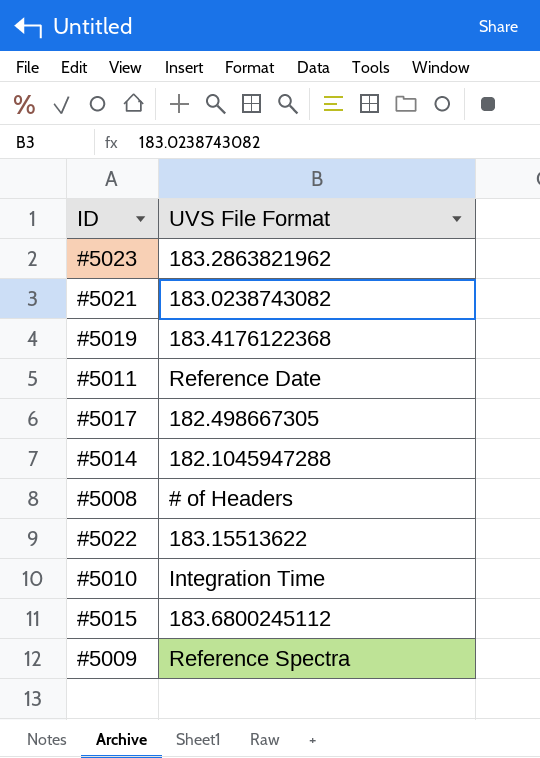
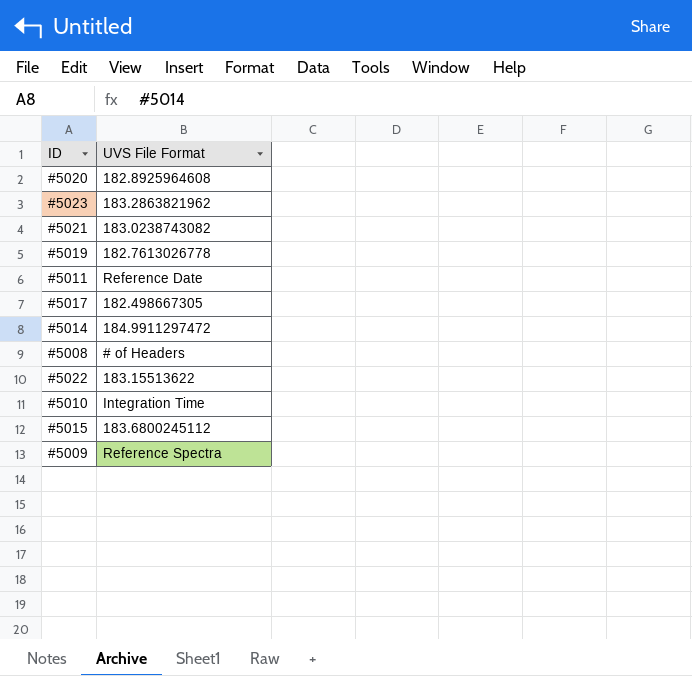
row #5020: none -> 182.8925964608
#5019 | UVS File Format: 183.4176122368 -> 182.7613026778
#5014 | UVS File Format: 182.1045947288 -> 184.9911297472

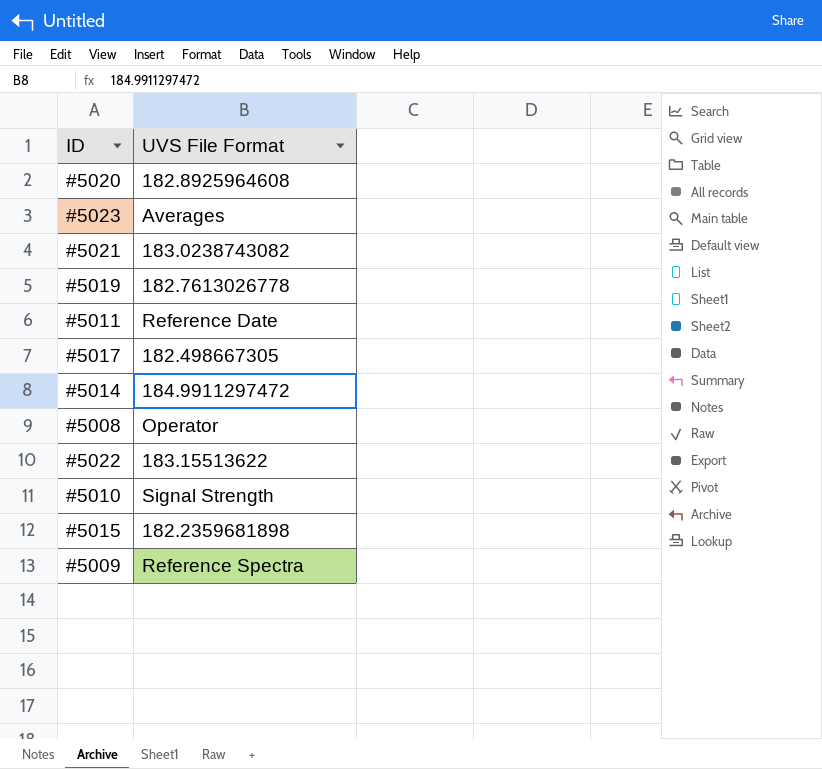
#5023 | UVS File Format: 183.2863821962 -> Averages
#5008 | UVS File Format: # of Headers -> Operator
#5010 | UVS File Format: Integration Time -> Signal Strength
#5015 | UVS File Format: 183.6800245112 -> 182.2359681898

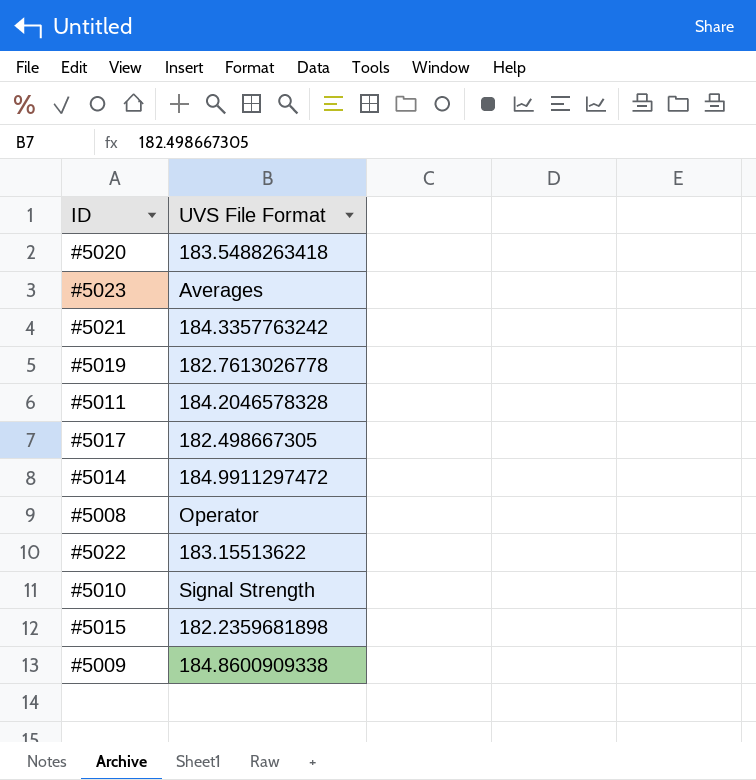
#5020 | UVS File Format: 182.8925964608 -> 183.5488263418
#5021 | UVS File Format: 183.0238743082 -> 184.3357763242
#5011 | UVS File Format: Reference Date -> 184.2046578328
#5009 | UVS File Format: Reference Spectra -> 184.8600909338

